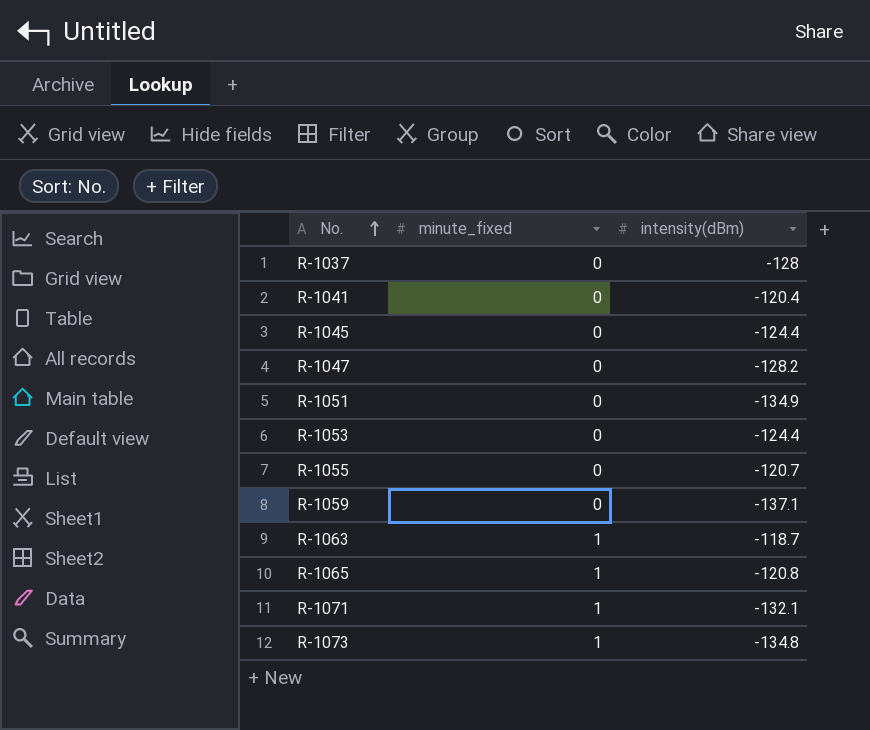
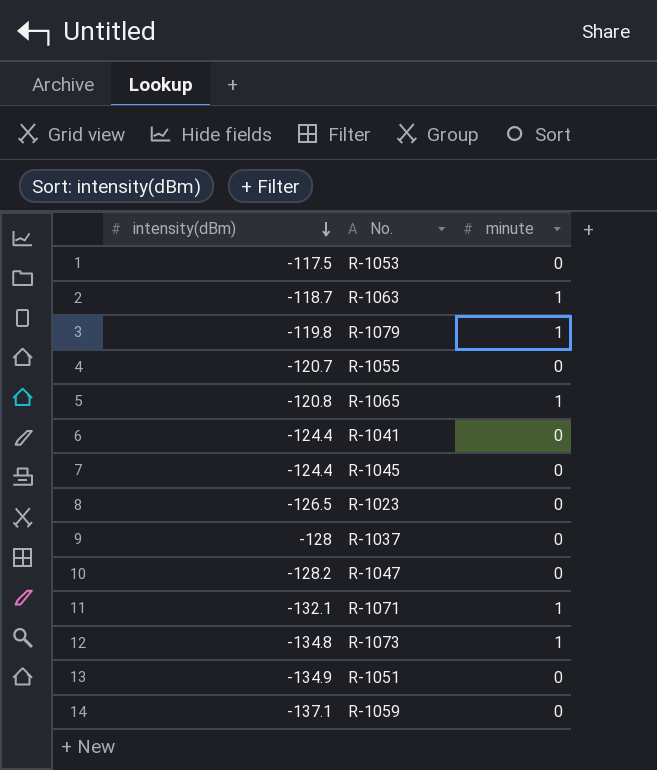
row order: No. ascending -> intensity(dBm) descending
column intensity(dBm) | position: 3 -> 1
column name: minute_fixed -> minute
R-1053 | intensity(dBm): -124.4 -> -117.5
row R-1079: none -> -119.8 | 1
R-1041 | intensity(dBm): -120.4 -> -124.4
row R-1023: none -> -126.5 | 0

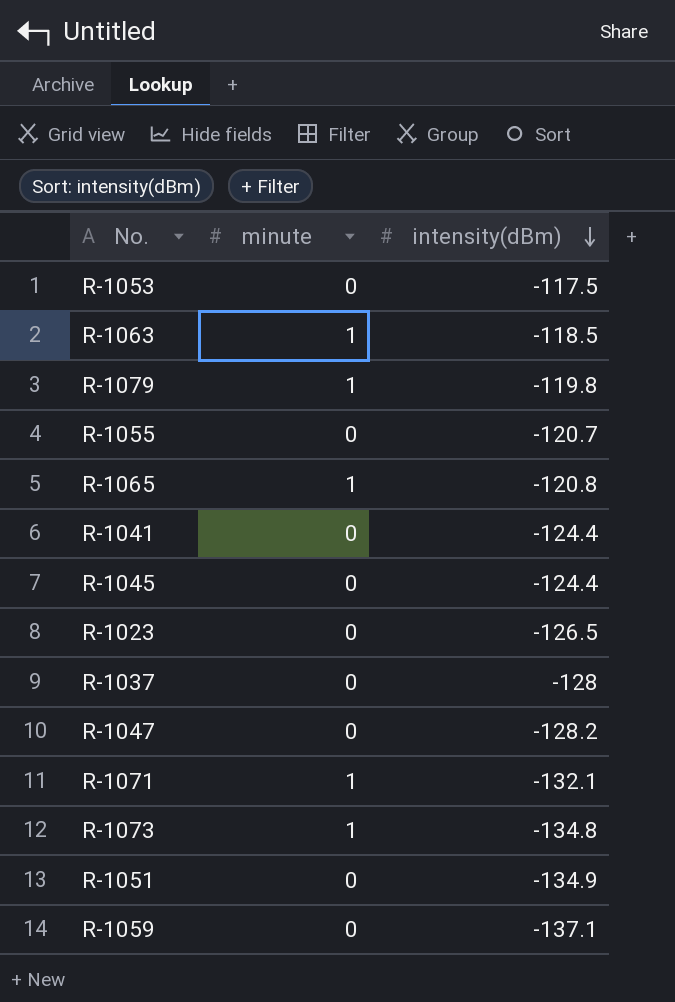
column intensity(dBm) | position: 1 -> 3
R-1063 | intensity(dBm): -118.7 -> -118.5

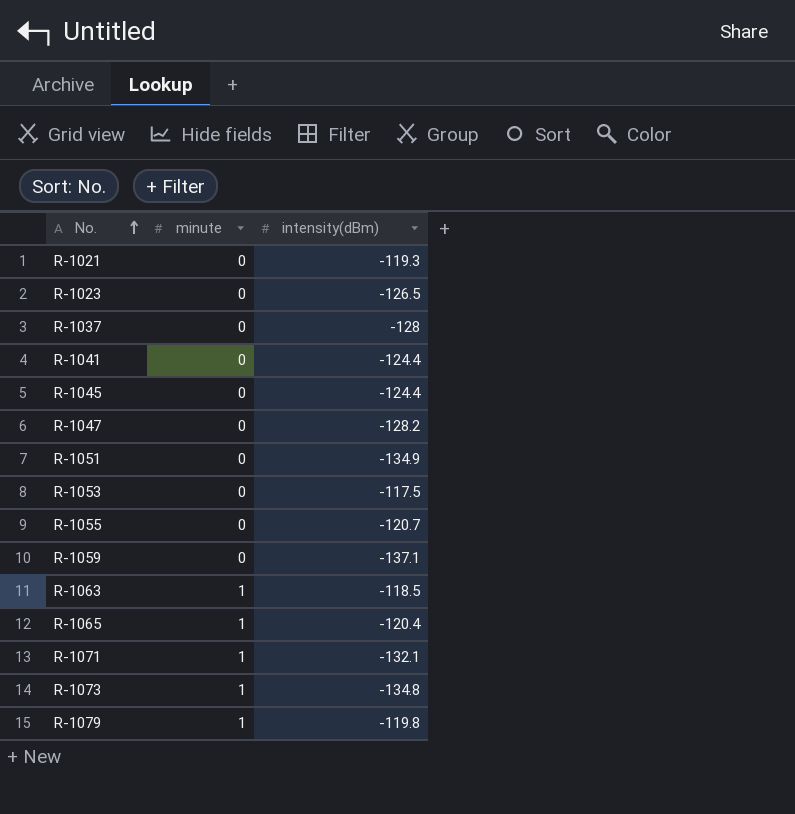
row order: intensity(dBm) descending -> No. ascending
row R-1021: none -> 0 | -119.3
R-1065 | intensity(dBm): -120.8 -> -120.4

